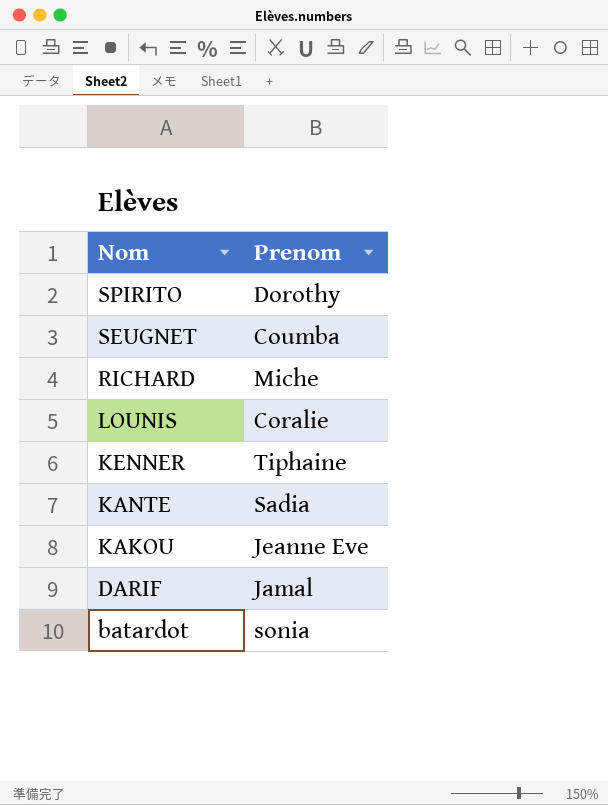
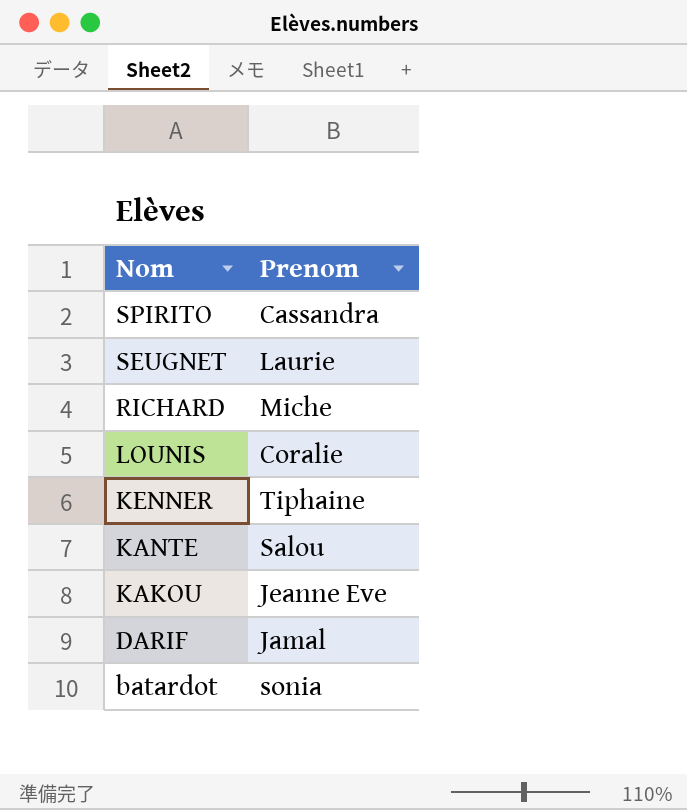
SPIRITO | Prenom: Dorothy -> Cassandra
SEUGNET | Prenom: Coumba -> Laurie
KANTE | Prenom: Sadia -> Salou

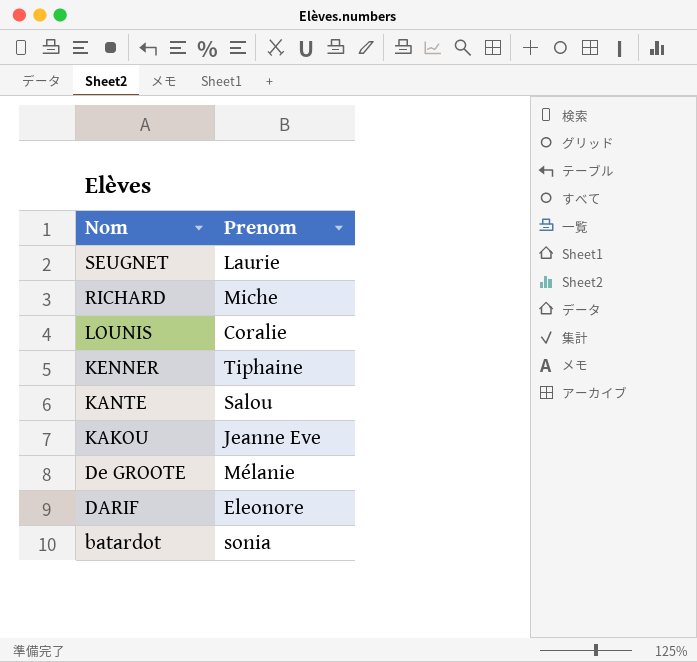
row SPIRITO: Cassandra -> none
row De GROOTE: none -> Mélanie
DARIF | Prenom: Jamal -> Eleonore

